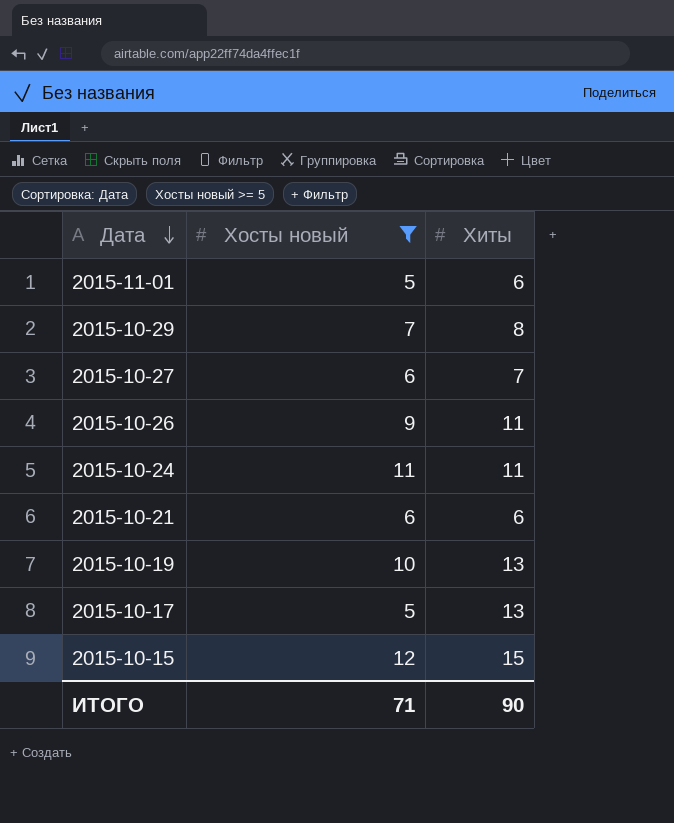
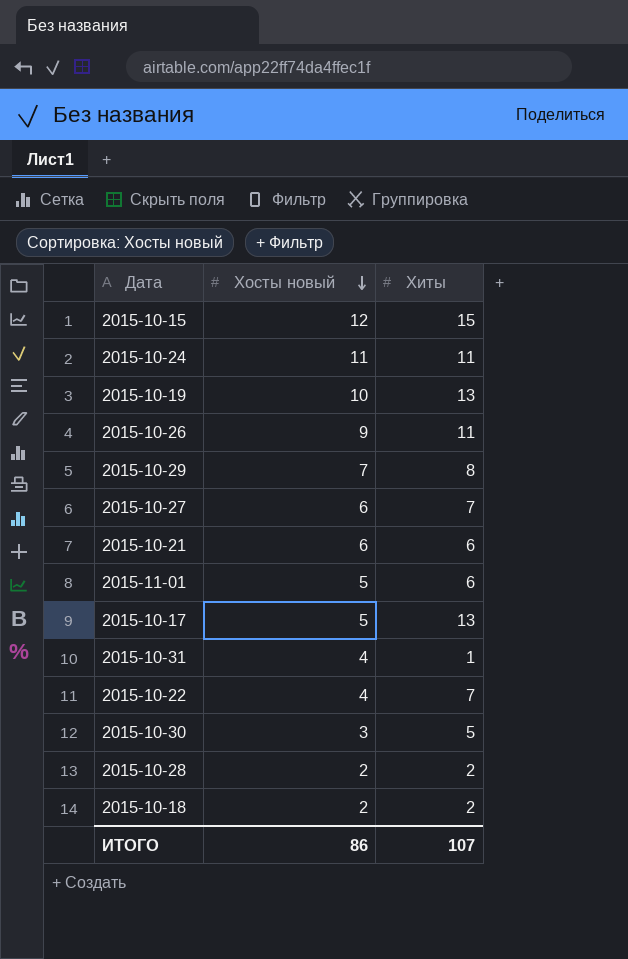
filter: Хосты новый >= 5 -> none
row order: Дата descending -> Хосты новый descending
ИТОГО | Хосты новый: 71 -> 86
ИТОГО | Хиты: 90 -> 107

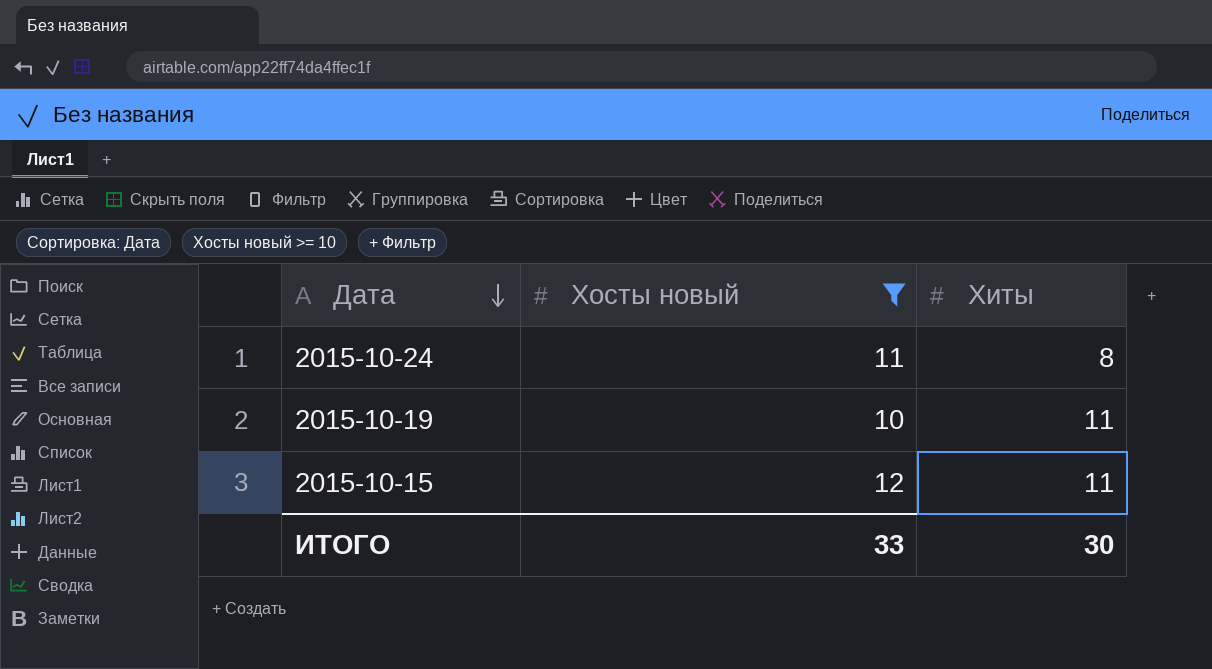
filter: none -> Хосты новый >= 10
row order: Хосты новый descending -> Дата descending
2015-10-24 | Хиты: 11 -> 8
2015-10-19 | Хиты: 13 -> 11
2015-10-15 | Хиты: 15 -> 11
ИТОГО | Хосты новый: 86 -> 33
ИТОГО | Хиты: 107 -> 30

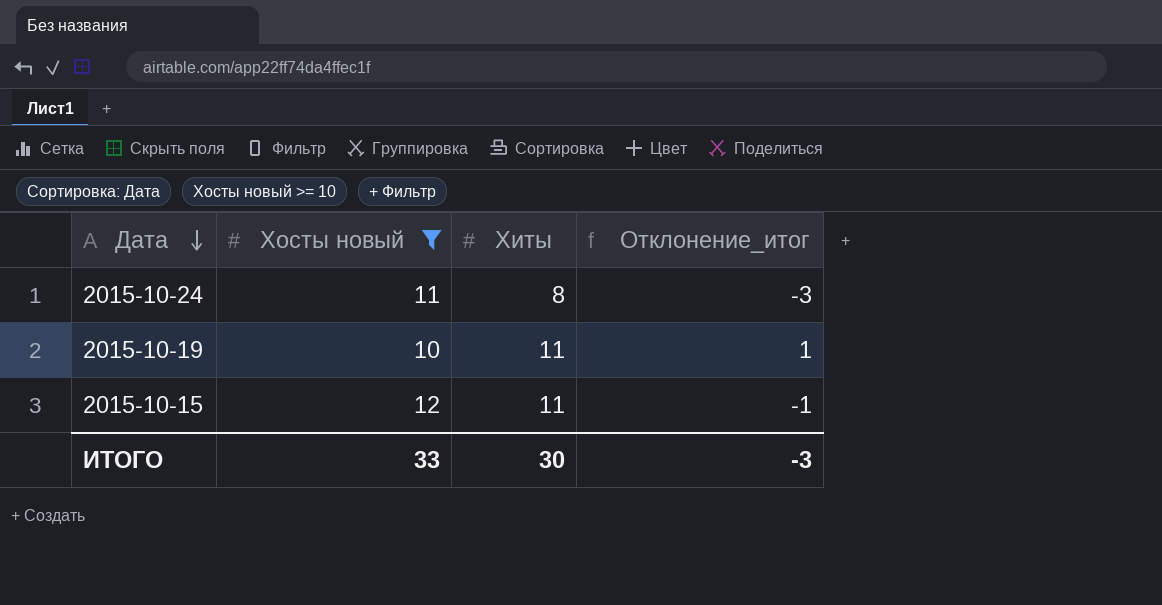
column Отклонение_итог | formula: none -> [Хиты] - [Хосты новый]

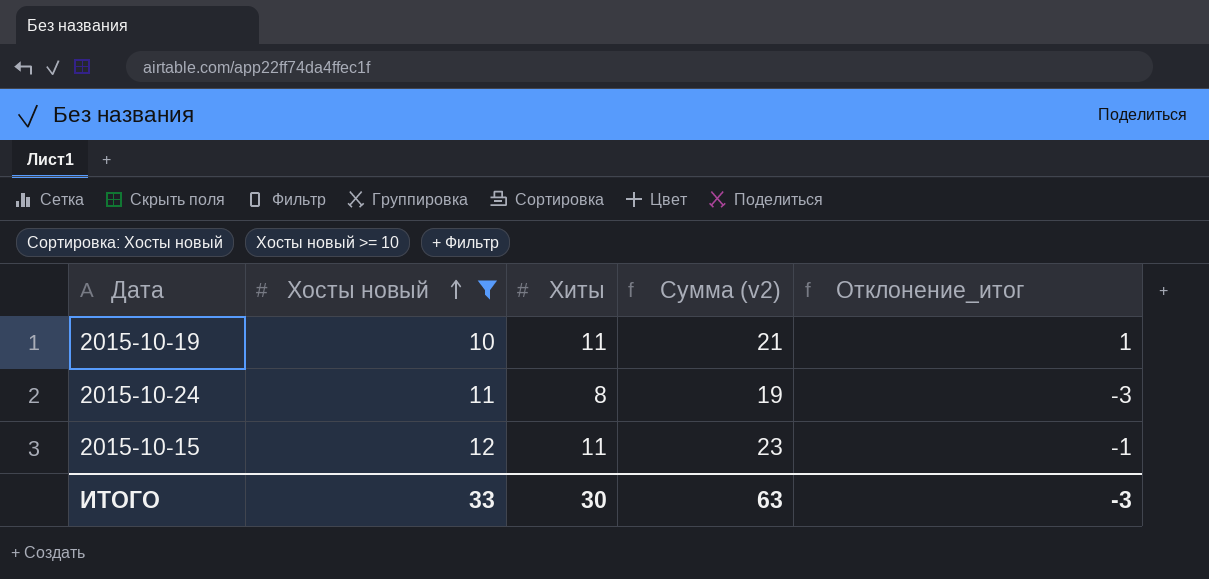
row order: Дата descending -> Хосты новый ascending
column Сумма (v2) | formula: none -> [Хосты новый] + [Хиты]

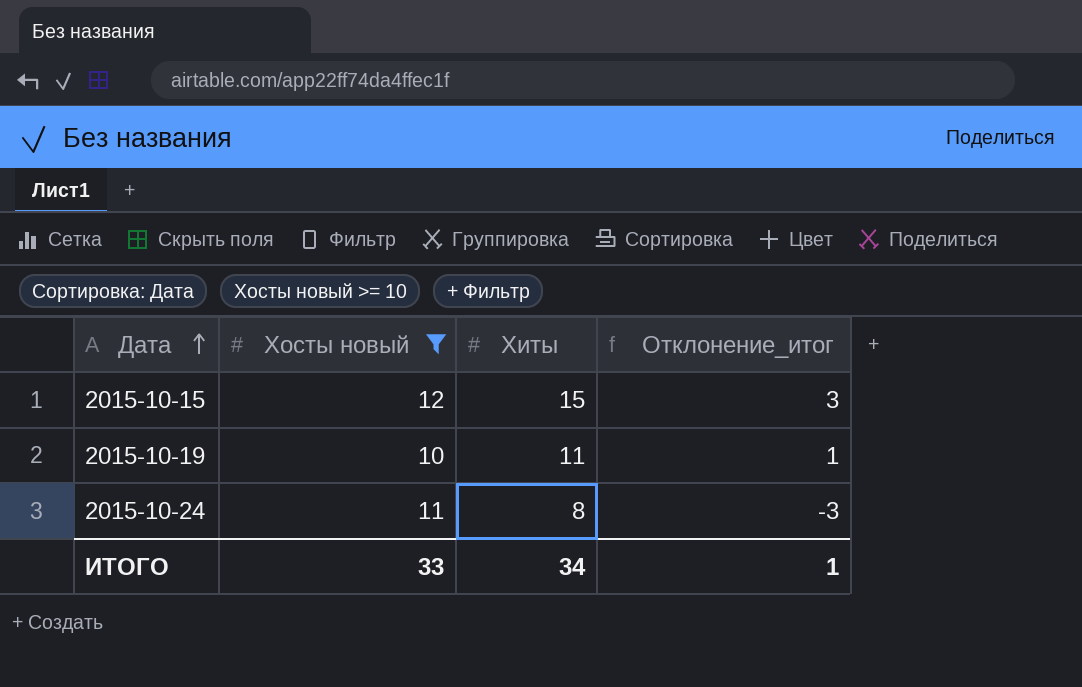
row order: Хосты новый ascending -> Дата ascending
column Сумма (v2) | formula: [Хосты новый] + [Хиты] -> none
2015-10-15 | Хиты: 11 -> 15
2015-10-15 | Отклонение_итог: -1 -> 3
ИТОГО | Хиты: 30 -> 34
ИТОГО | Отклонение_итог: -3 -> 1

